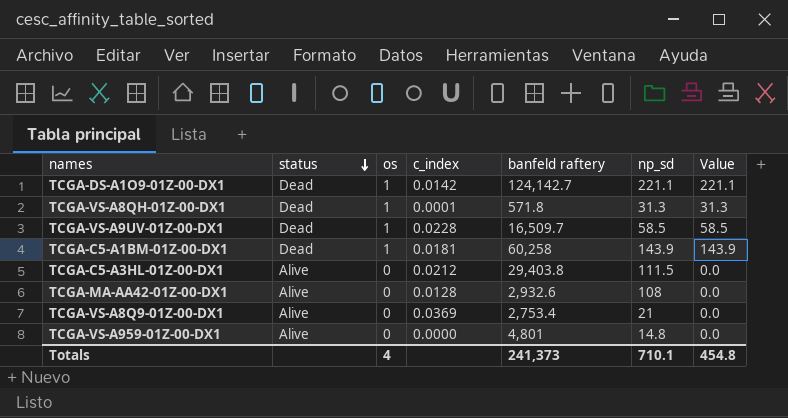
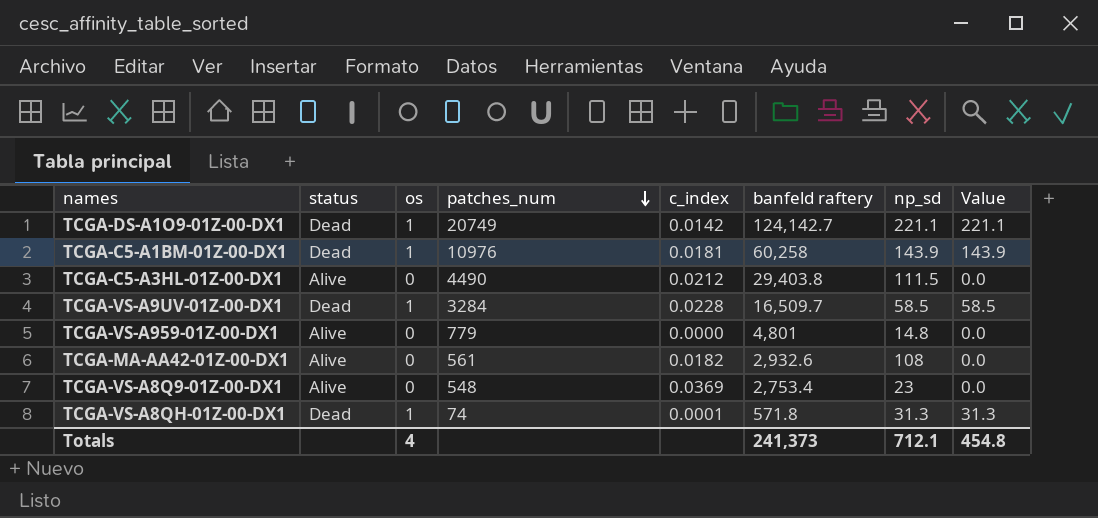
row order: status descending -> patches_num descending
column patches_num | position: none -> 4
TCGA-MA-AA42-01Z-00-DX1 | c_index: 0.0128 -> 0.0182
TCGA-VS-A8Q9-01Z-00-DX1 | np_sd: 21 -> 23
Totals | np_sd: 710.1 -> 712.1

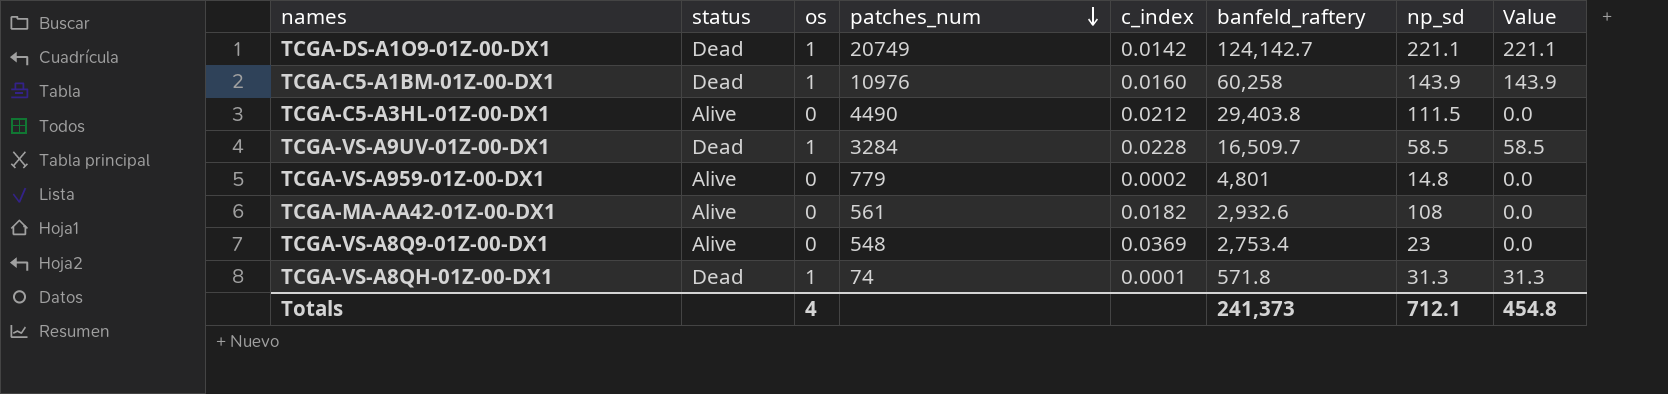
column name: banfeld raftery -> banfeld_raftery
TCGA-C5-A1BM-01Z-00-DX1 | c_index: 0.0181 -> 0.0160
TCGA-VS-A959-01Z-00-DX1 | c_index: 0.0000 -> 0.0002

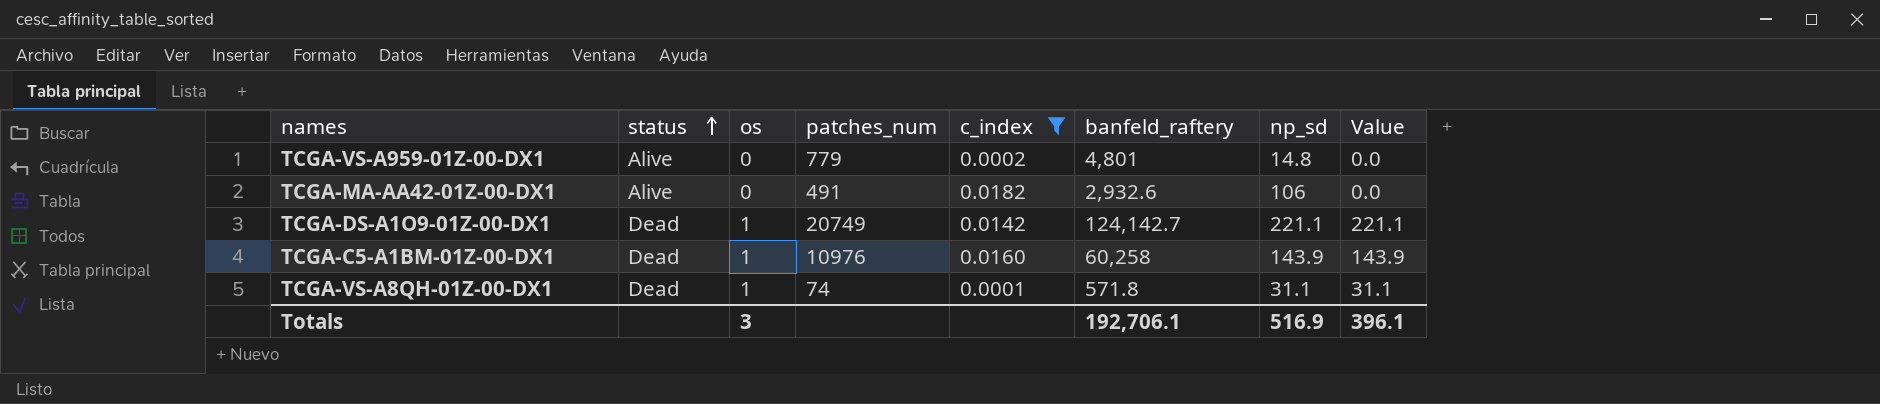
filter: none -> c_index <= 0.0182
row order: patches_num descending -> status ascending
TCGA-MA-AA42-01Z-00-DX1 | patches_num: 561 -> 491
TCGA-MA-AA42-01Z-00-DX1 | np_sd: 108 -> 106
TCGA-VS-A8QH-01Z-00-DX1 | np_sd: 31.3 -> 31.1
TCGA-VS-A8QH-01Z-00-DX1 | Value: 31.3 -> 31.1
Totals | os: 4 -> 3
Totals | banfeld_raftery: 241,373 -> 192,706.1
Totals | np_sd: 712.1 -> 516.9
Totals | Value: 454.8 -> 396.1

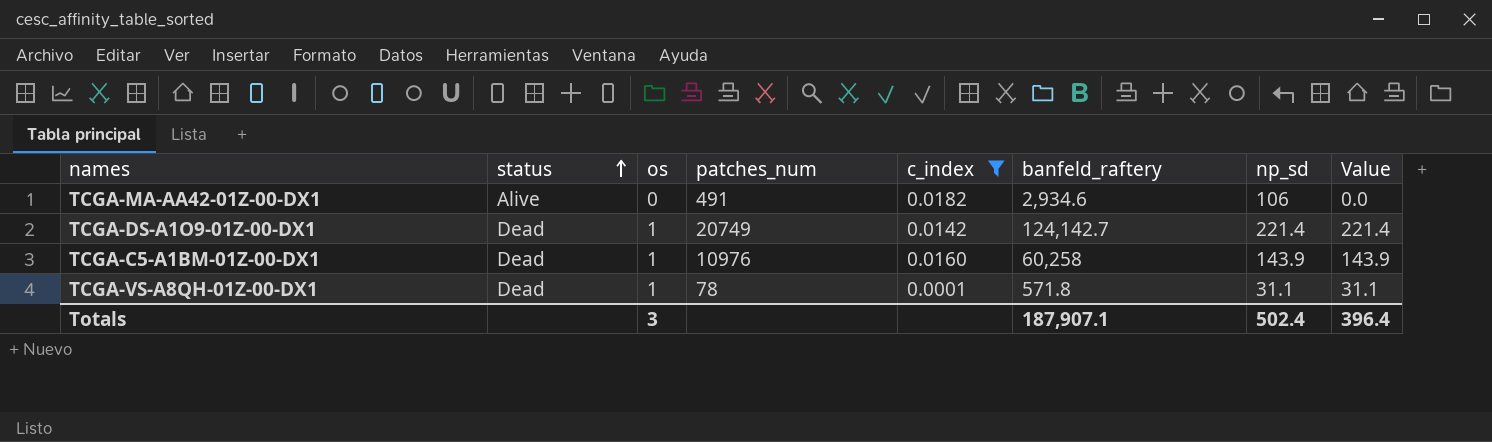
row TCGA-VS-A959-01Z-00-DX1: Alive | 0 | 779 | 0.0002 | 4,801 | 14.8 | 0.0 -> none
TCGA-MA-AA42-01Z-00-DX1 | banfeld_raftery: 2,932.6 -> 2,934.6
TCGA-DS-A1O9-01Z-00-DX1 | np_sd: 221.1 -> 221.4
TCGA-DS-A1O9-01Z-00-DX1 | Value: 221.1 -> 221.4
TCGA-VS-A8QH-01Z-00-DX1 | patches_num: 74 -> 78
Totals | banfeld_raftery: 192,706.1 -> 187,907.1
Totals | np_sd: 516.9 -> 502.4
Totals | Value: 396.1 -> 396.4

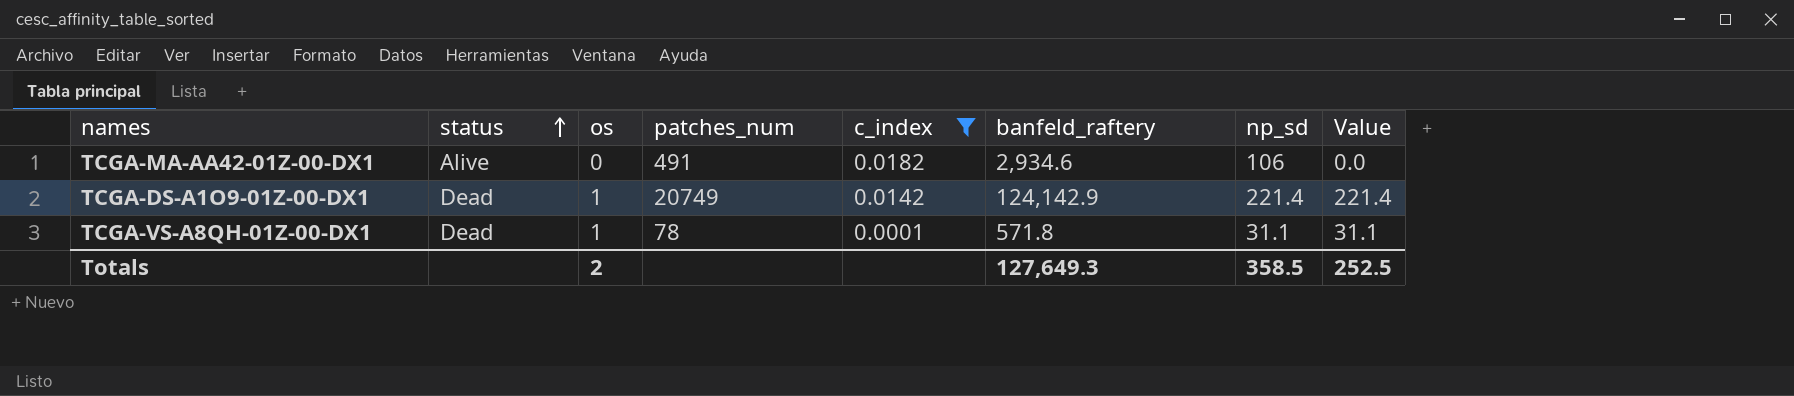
row TCGA-C5-A1BM-01Z-00-DX1: Dead | 1 | 10976 | 0.0160 | 60,258 | 143.9 | 143.9 -> none
TCGA-DS-A1O9-01Z-00-DX1 | banfeld_raftery: 124,142.7 -> 124,142.9
Totals | os: 3 -> 2
Totals | banfeld_raftery: 187,907.1 -> 127,649.3
Totals | np_sd: 502.4 -> 358.5
Totals | Value: 396.4 -> 252.5

